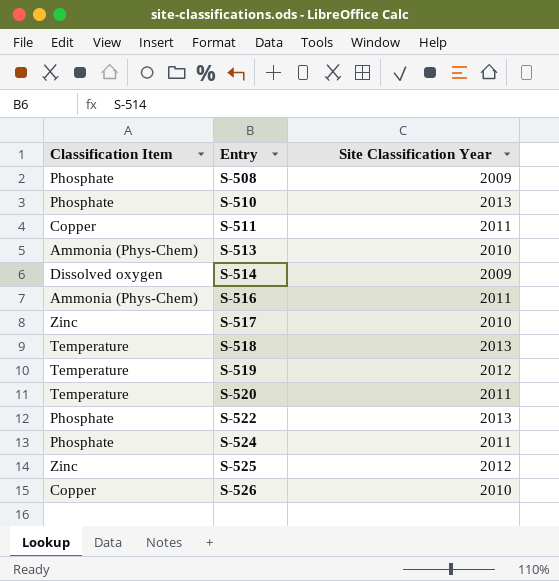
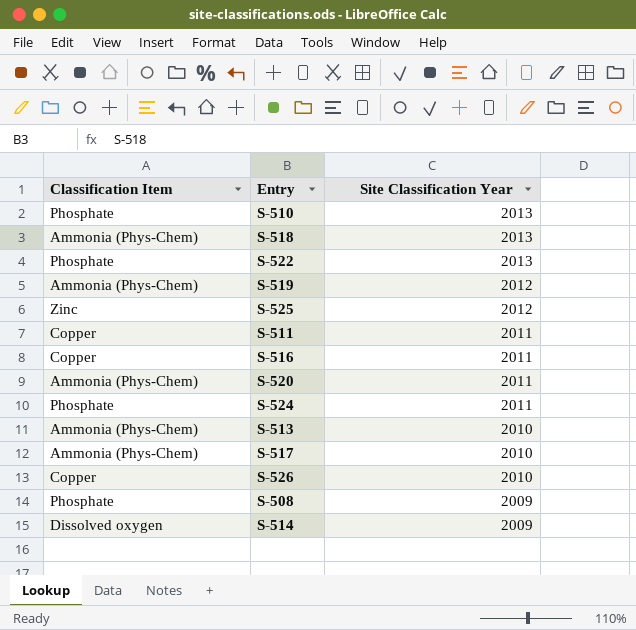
row order: Entry ascending -> Site Classification Year descending
S-518 | Classification Item: Temperature -> Ammonia (Phys-Chem)
S-519 | Classification Item: Temperature -> Ammonia (Phys-Chem)
S-516 | Classification Item: Ammonia (Phys-Chem) -> Copper
S-520 | Classification Item: Temperature -> Ammonia (Phys-Chem)
S-517 | Classification Item: Zinc -> Ammonia (Phys-Chem)

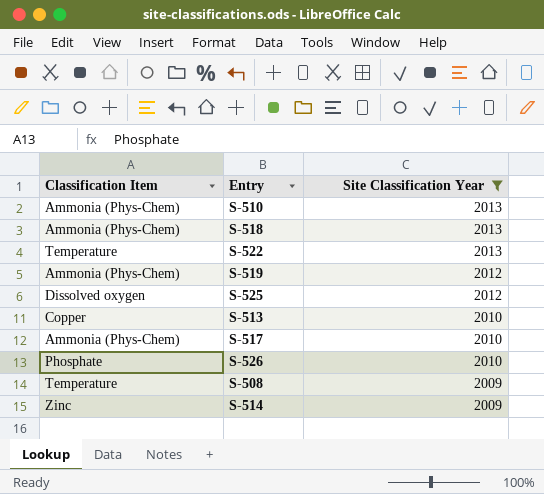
filter: none -> Site Classification Year != 2011
S-510 | Classification Item: Phosphate -> Ammonia (Phys-Chem)
S-522 | Classification Item: Phosphate -> Temperature
S-525 | Classification Item: Zinc -> Dissolved oxygen
S-513 | Classification Item: Ammonia (Phys-Chem) -> Copper
S-526 | Classification Item: Copper -> Phosphate
S-508 | Classification Item: Phosphate -> Temperature
S-514 | Classification Item: Dissolved oxygen -> Zinc

